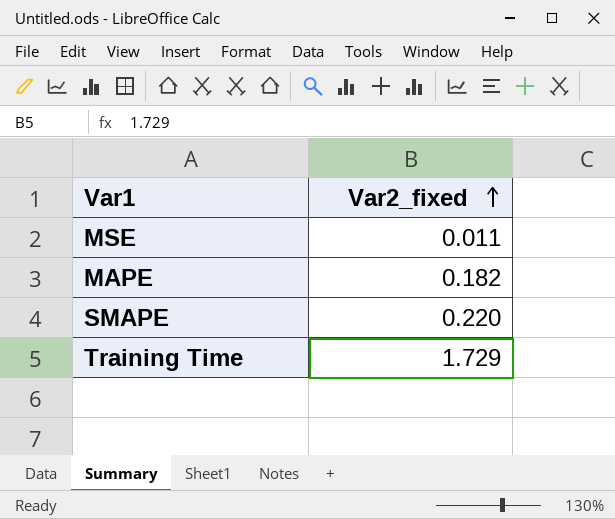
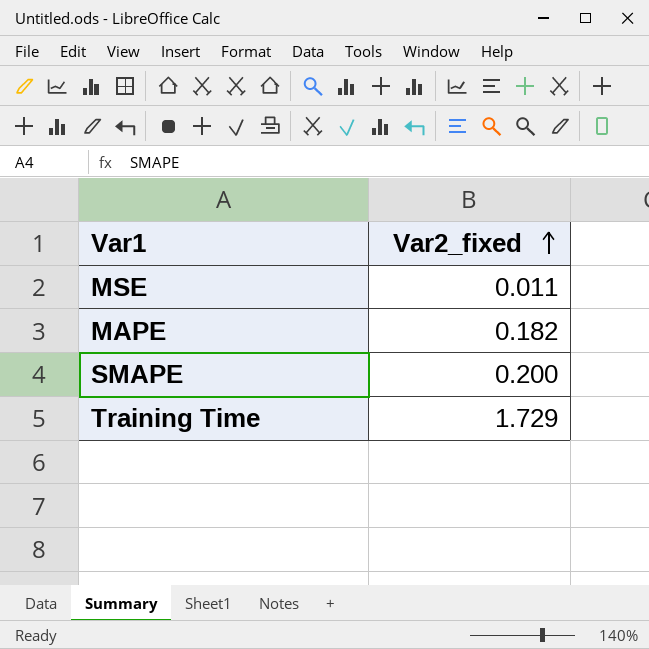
SMAPE | Var2_fixed: 0.220 -> 0.200

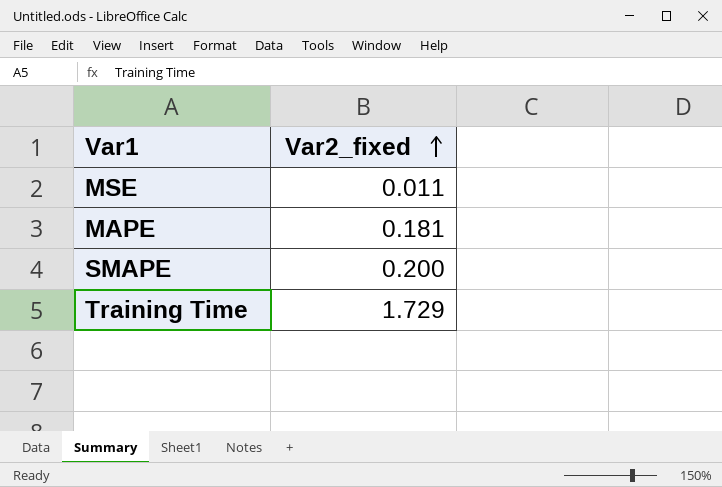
MAPE | Var2_fixed: 0.182 -> 0.181

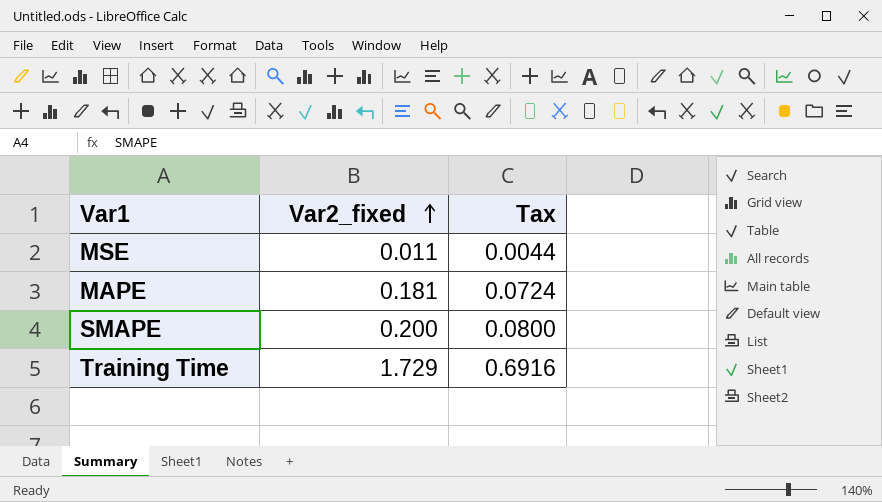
column Tax | formula: none -> [Var2_fixed] * 0.4

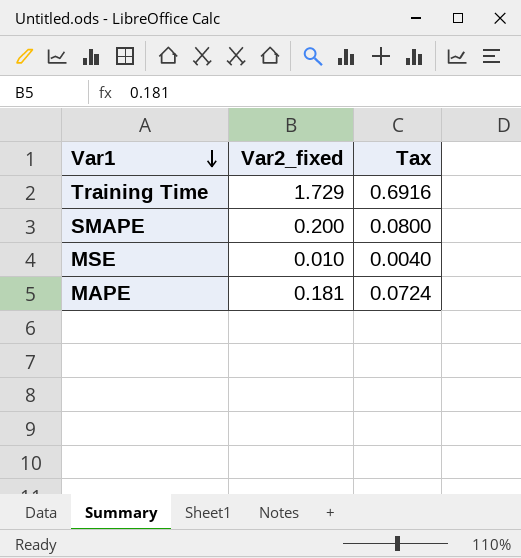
row order: Var2_fixed ascending -> Var1 descending
MSE | Var2_fixed: 0.011 -> 0.010
MSE | Tax: 0.0044 -> 0.0040

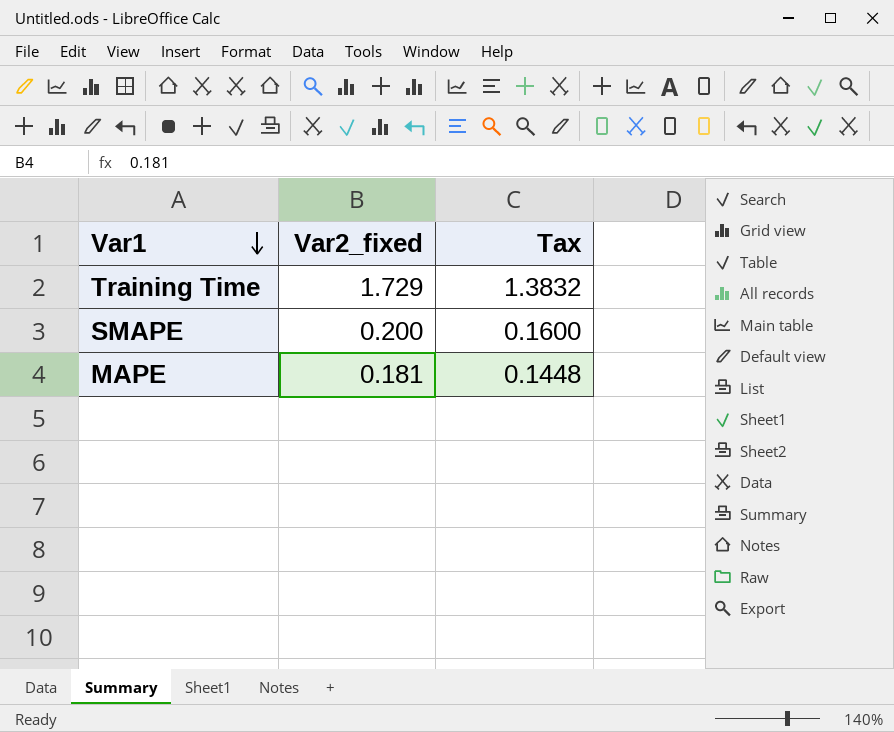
column Tax | formula: [Var2_fixed] * 0.4 -> [Var2_fixed] * 0.8
row MSE: 0.010 | 0.0040 -> none

